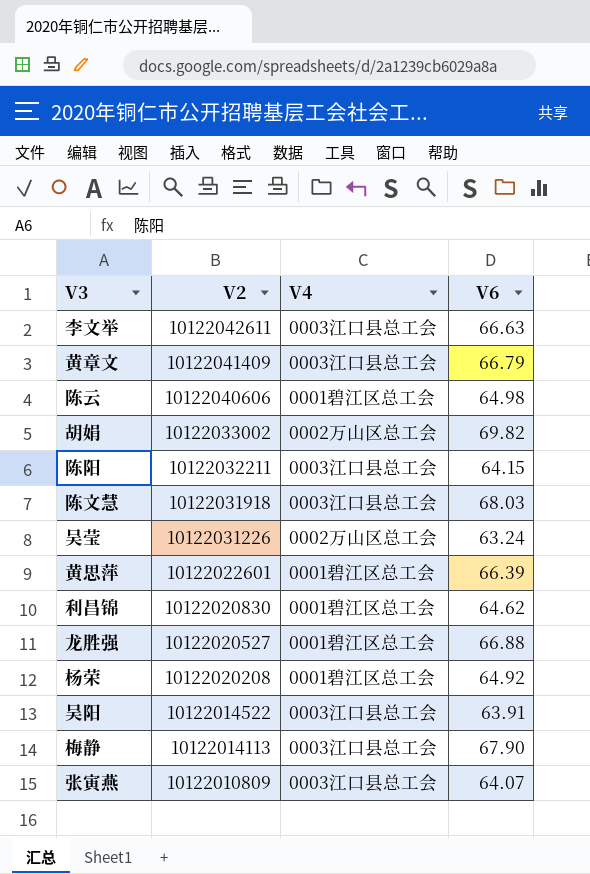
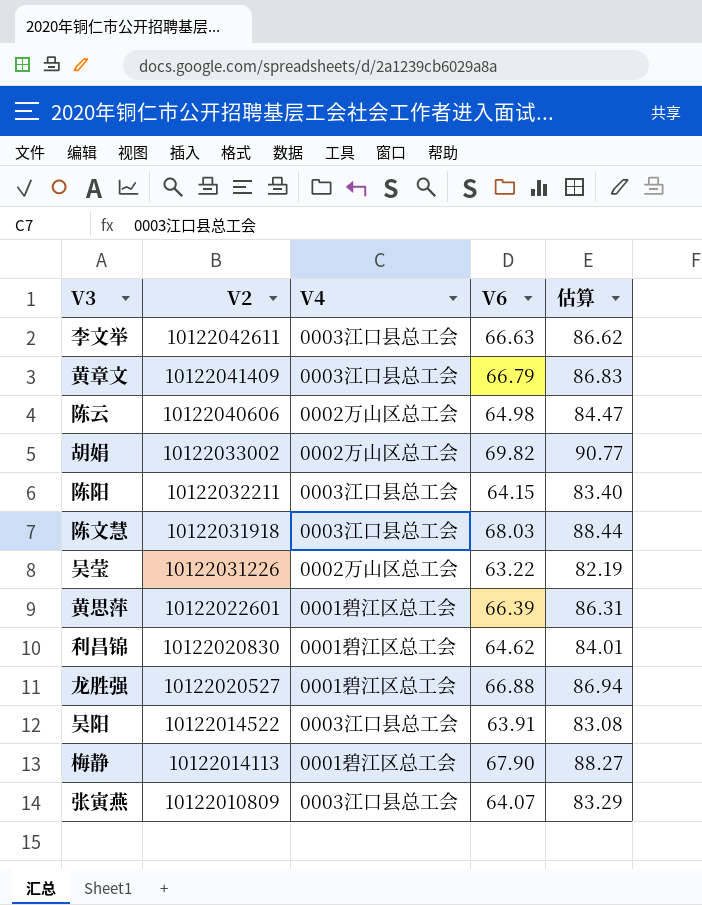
column 估算 | formula: none -> [V6] * 1.3
row 杨荣: 10122020208 | 0001碧江区总工会 | 64.92 -> none
陈云 | V4: 0001碧江区总工会 -> 0002万山区总工会
吴莹 | V6: 63.24 -> 63.22
梅静 | V4: 0003江口县总工会 -> 0001碧江区总工会

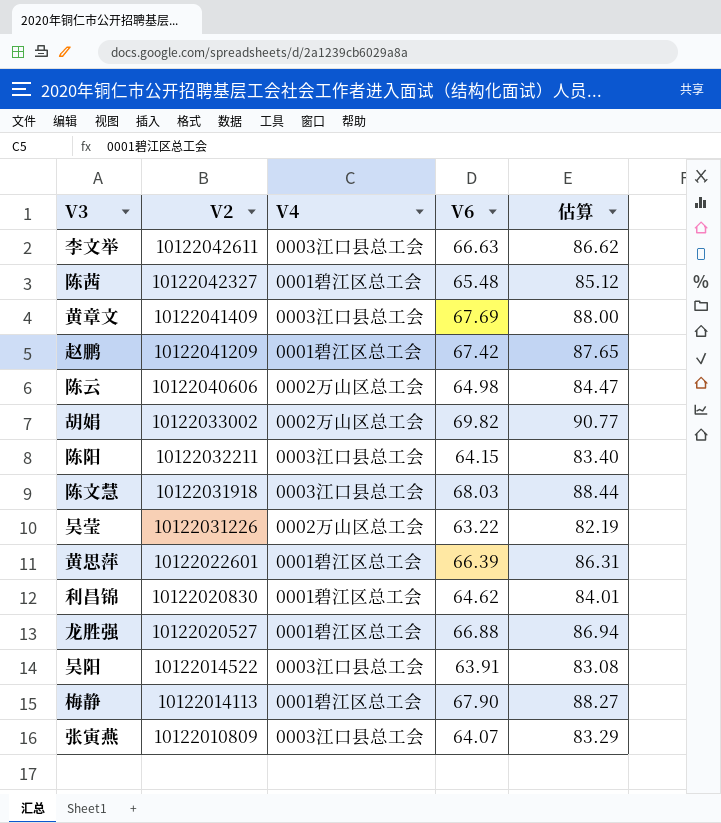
row 陈茜: none -> 10122042327 | 0001碧江区总工会 | 65.48 | 85.12
黄章文 | V6: 66.79 -> 67.69
黄章文 | 估算: 86.83 -> 88.00
row 赵鹏: none -> 10122041209 | 0001碧江区总工会 | 67.42 | 87.65

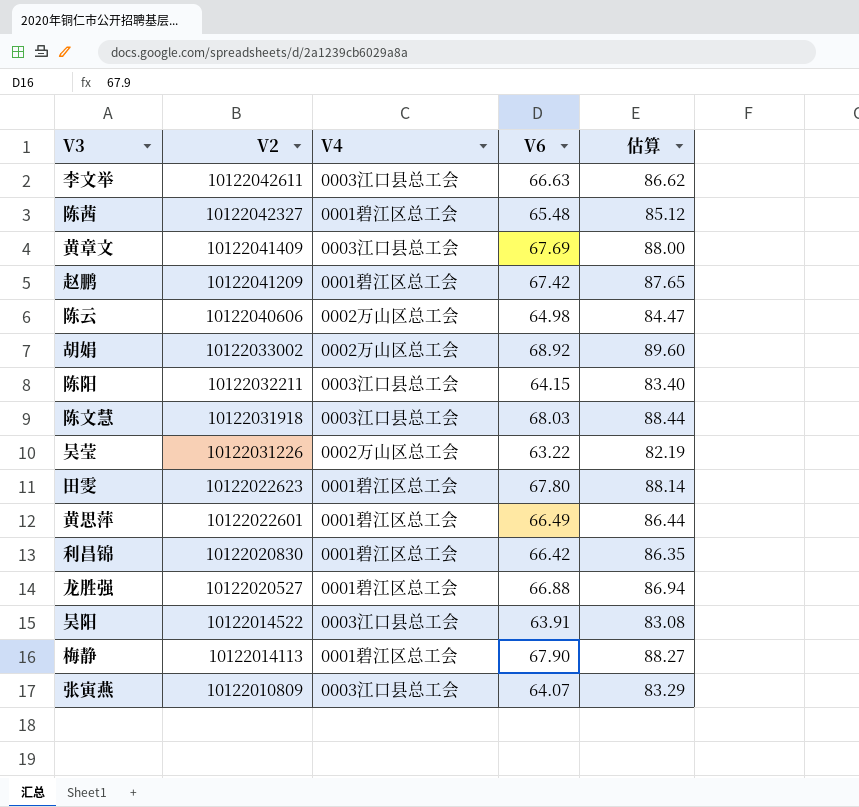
胡娟 | V6: 69.82 -> 68.92
胡娟 | 估算: 90.77 -> 89.60
row 田雯: none -> 10122022623 | 0001碧江区总工会 | 67.80 | 88.14
黄思萍 | V6: 66.39 -> 66.49
黄思萍 | 估算: 86.31 -> 86.44
利昌锦 | V6: 64.62 -> 66.42
利昌锦 | 估算: 84.01 -> 86.35

